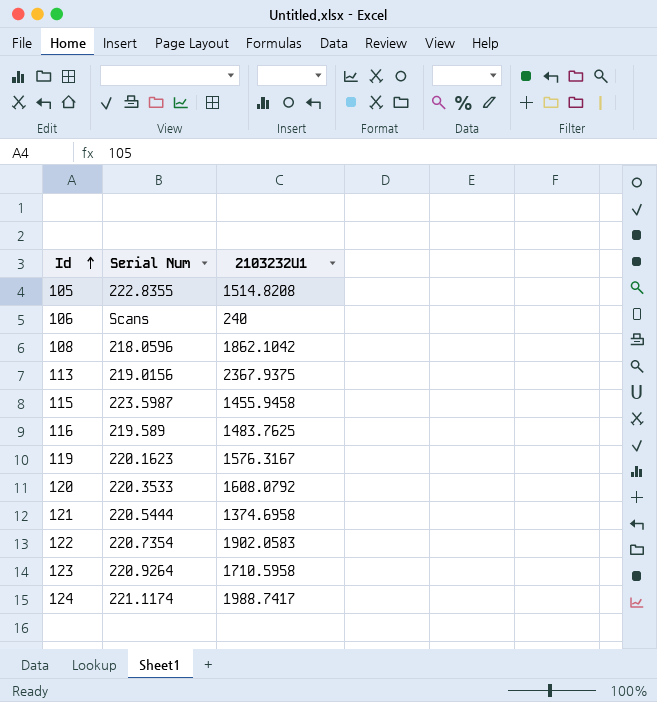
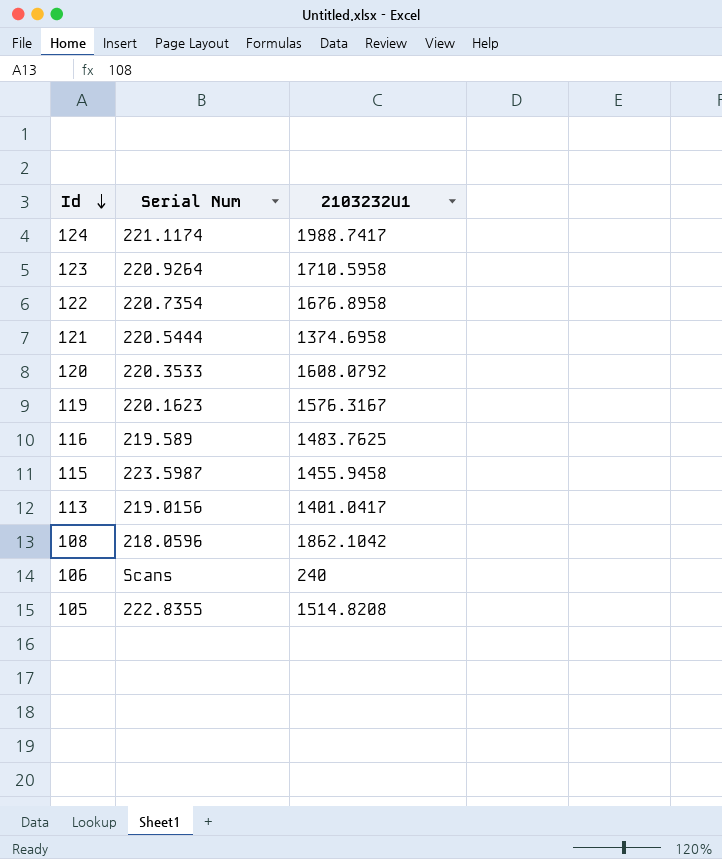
row order: Id ascending -> Id descending
122 | 2103232U1: 1902.0583 -> 1676.8958
113 | 2103232U1: 2367.9375 -> 1401.0417

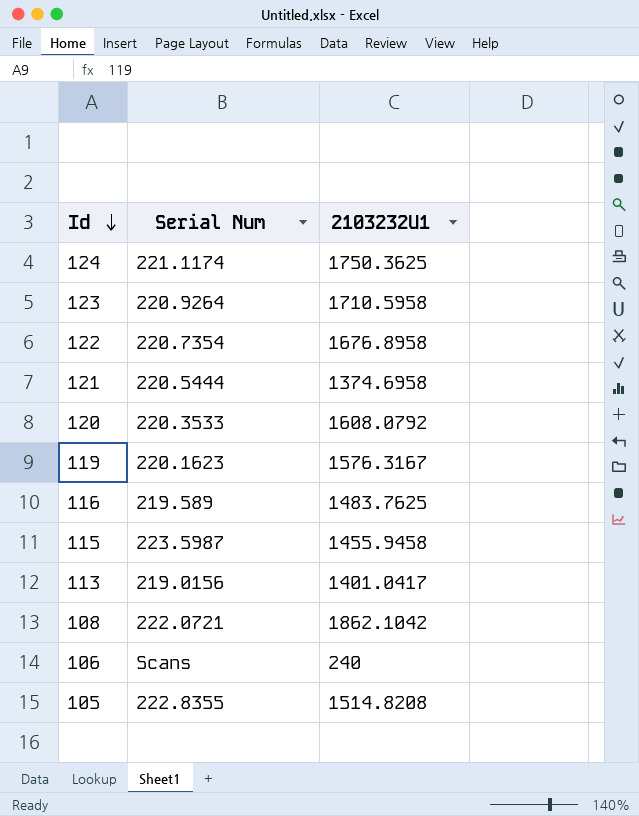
124 | 2103232U1: 1988.7417 -> 1750.3625
108 | Serial Num: 218.0596 -> 222.0721

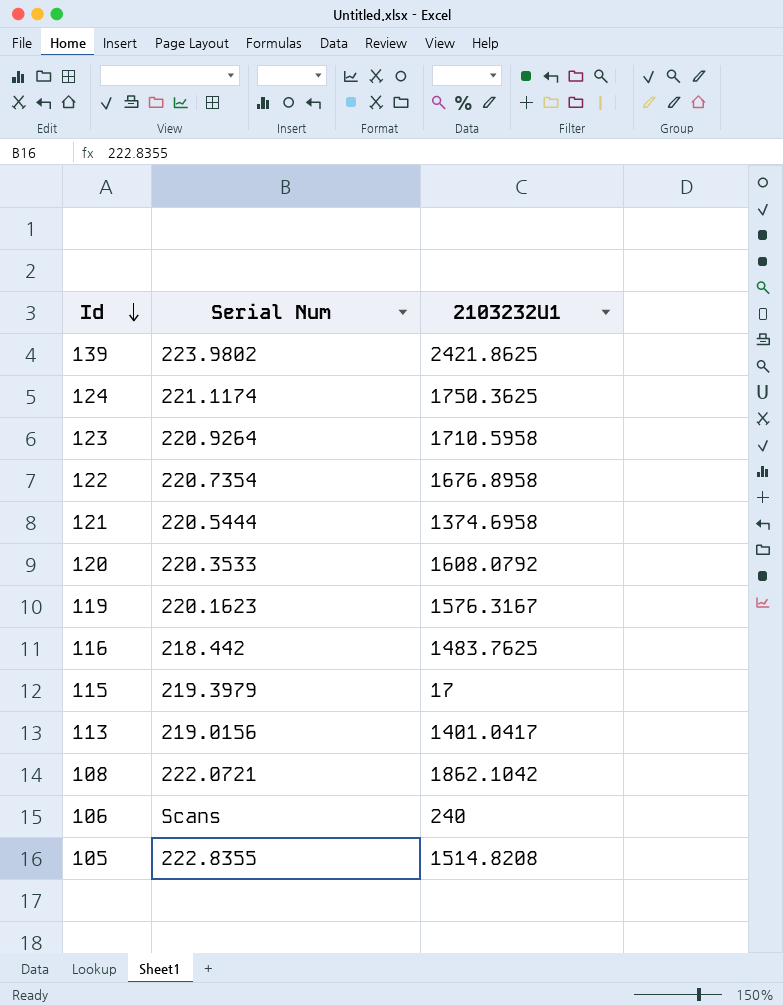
row 139: none -> 223.9802 | 2421.8625
116 | Serial Num: 219.589 -> 218.442
115 | Serial Num: 223.5987 -> 219.3979
115 | 2103232U1: 1455.9458 -> 17

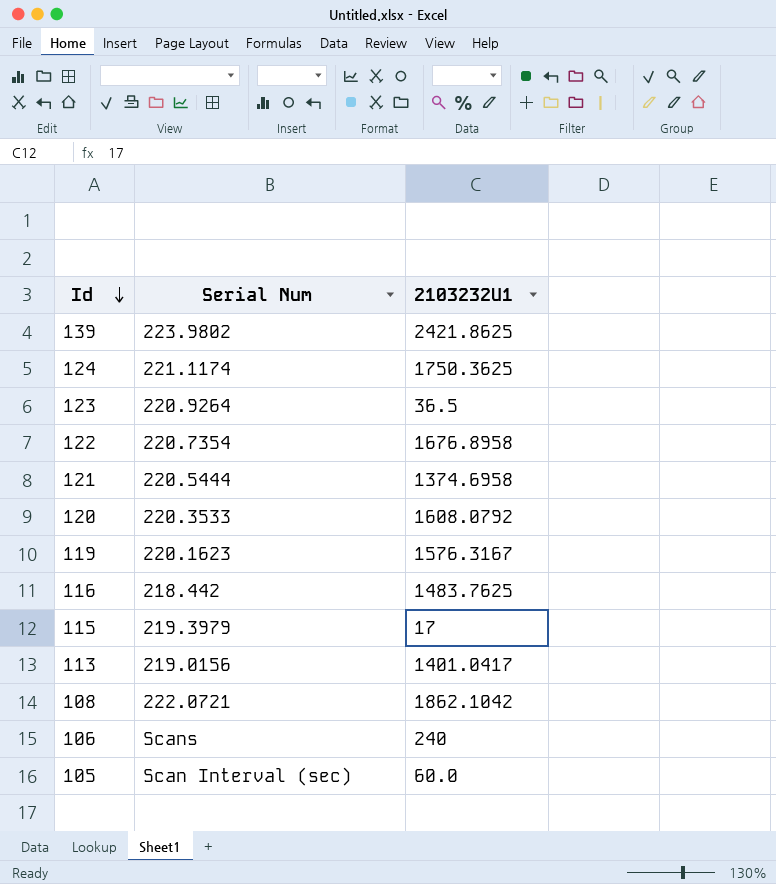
123 | 2103232U1: 1710.5958 -> 36.5
105 | Serial Num: 222.8355 -> Scan Interval (sec)
105 | 2103232U1: 1514.8208 -> 60.0

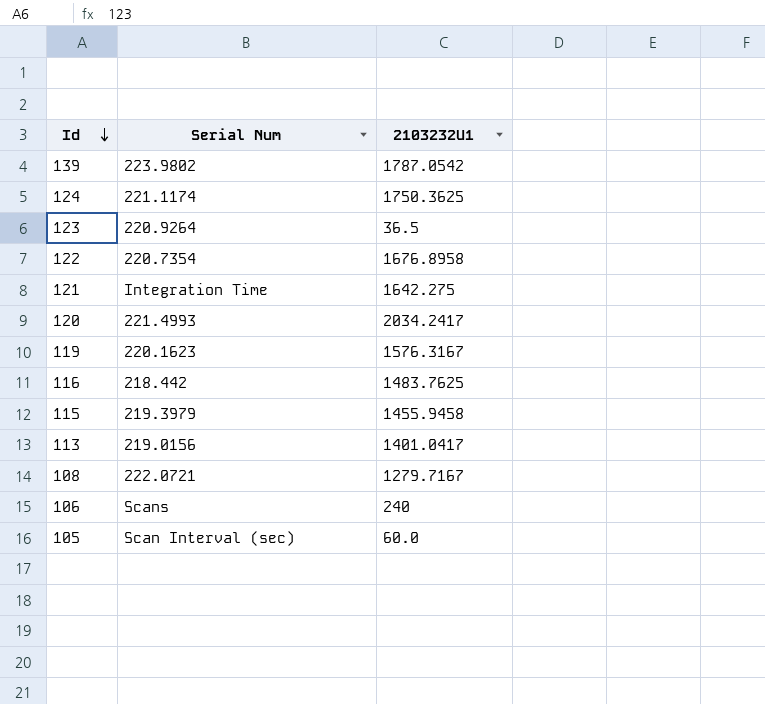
139 | 2103232U1: 2421.8625 -> 1787.0542
121 | Serial Num: 220.5444 -> Integration Time
121 | 2103232U1: 1374.6958 -> 1642.275
120 | Serial Num: 220.3533 -> 221.4993
120 | 2103232U1: 1608.0792 -> 2034.2417
115 | 2103232U1: 17 -> 1455.9458
108 | 2103232U1: 1862.1042 -> 1279.7167

